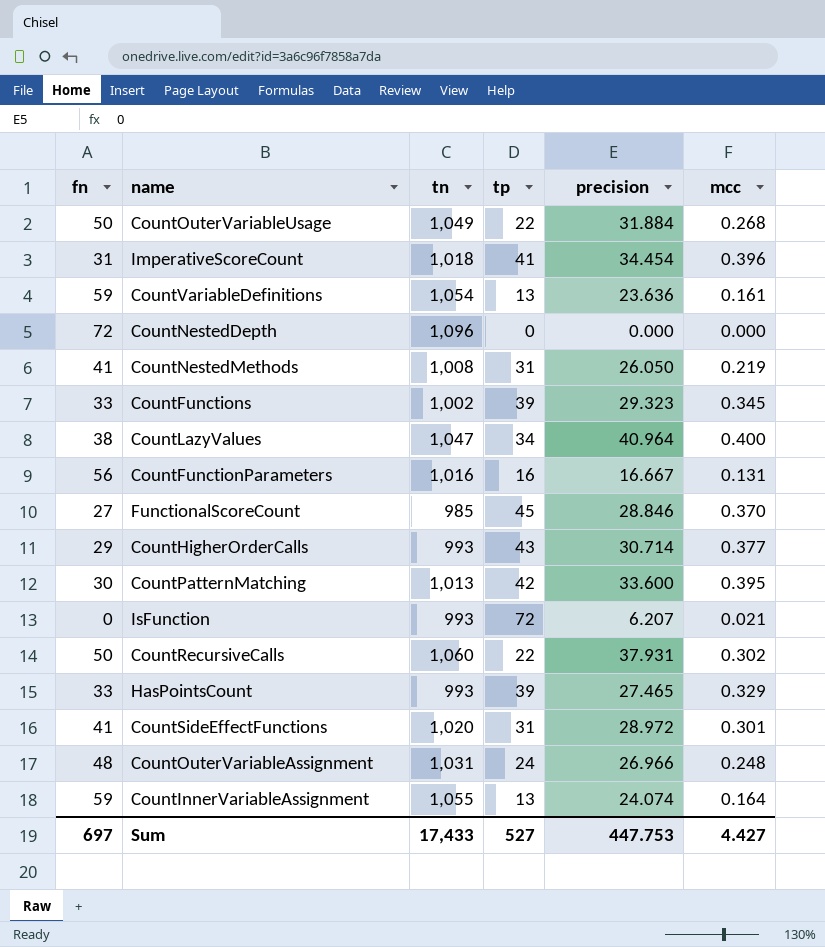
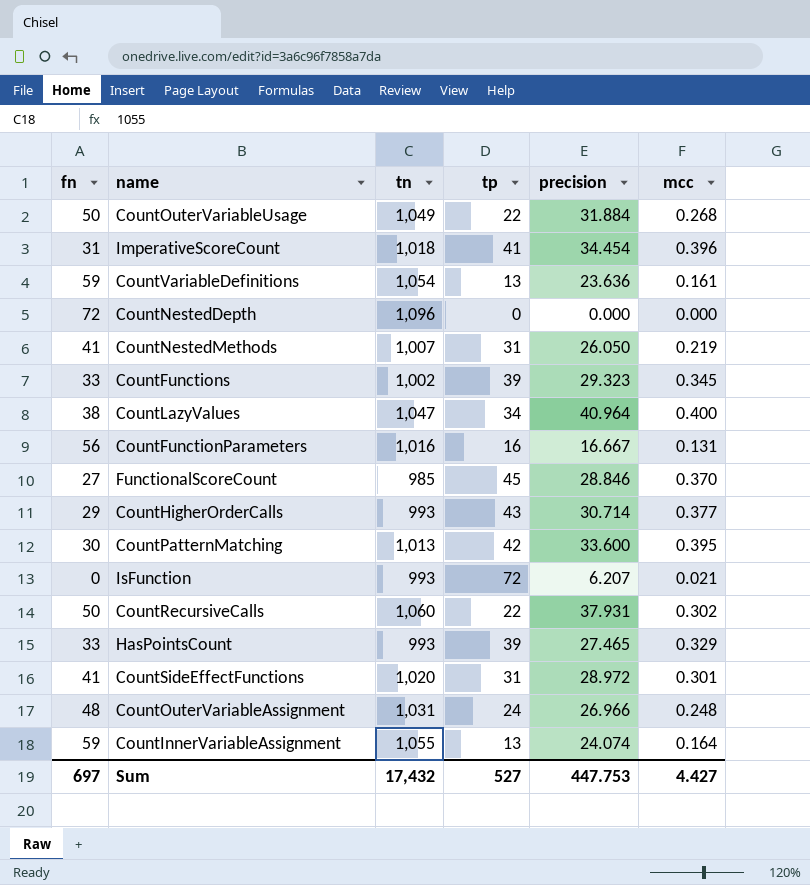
CountNestedMethods | tn: 1,008 -> 1,007
Sum | tn: 17,433 -> 17,432

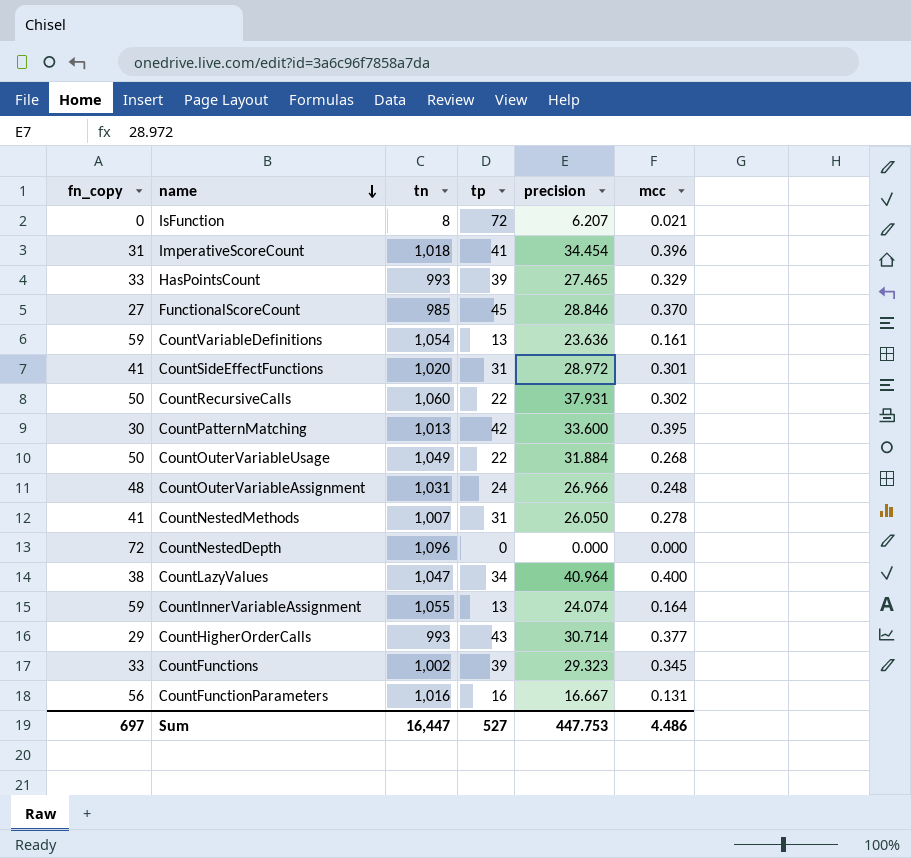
row order: none -> name descending
column name: fn -> fn_copy
IsFunction | tn: 993 -> 8
CountNestedMethods | mcc: 0.219 -> 0.278
Sum | tn: 17,432 -> 16,447
Sum | mcc: 4.427 -> 4.486

